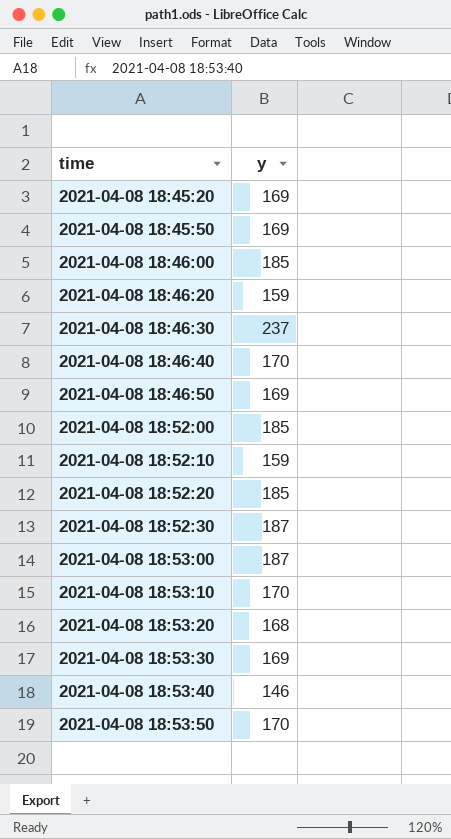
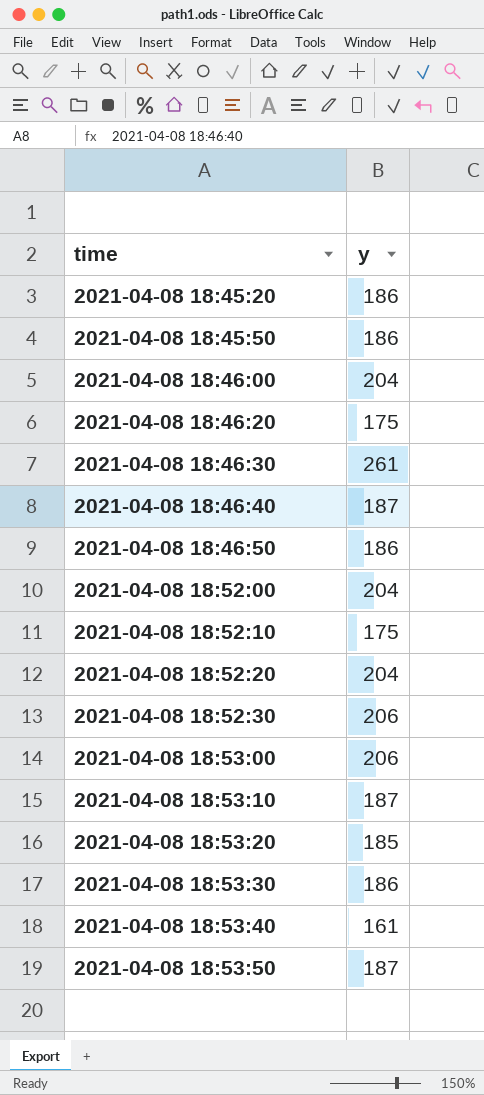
2021-04-08 18:45:20 | y: 169 -> 186
2021-04-08 18:45:50 | y: 169 -> 186
2021-04-08 18:46:00 | y: 185 -> 204
2021-04-08 18:46:20 | y: 159 -> 175
2021-04-08 18:46:30 | y: 237 -> 261
2021-04-08 18:46:40 | y: 170 -> 187
2021-04-08 18:46:50 | y: 169 -> 186
2021-04-08 18:52:00 | y: 185 -> 204
2021-04-08 18:52:10 | y: 159 -> 175
2021-04-08 18:52:20 | y: 185 -> 204
2021-04-08 18:52:30 | y: 187 -> 206
2021-04-08 18:53:00 | y: 187 -> 206
2021-04-08 18:53:10 | y: 170 -> 187
2021-04-08 18:53:20 | y: 168 -> 185
2021-04-08 18:53:30 | y: 169 -> 186
2021-04-08 18:53:40 | y: 146 -> 161
2021-04-08 18:53:50 | y: 170 -> 187

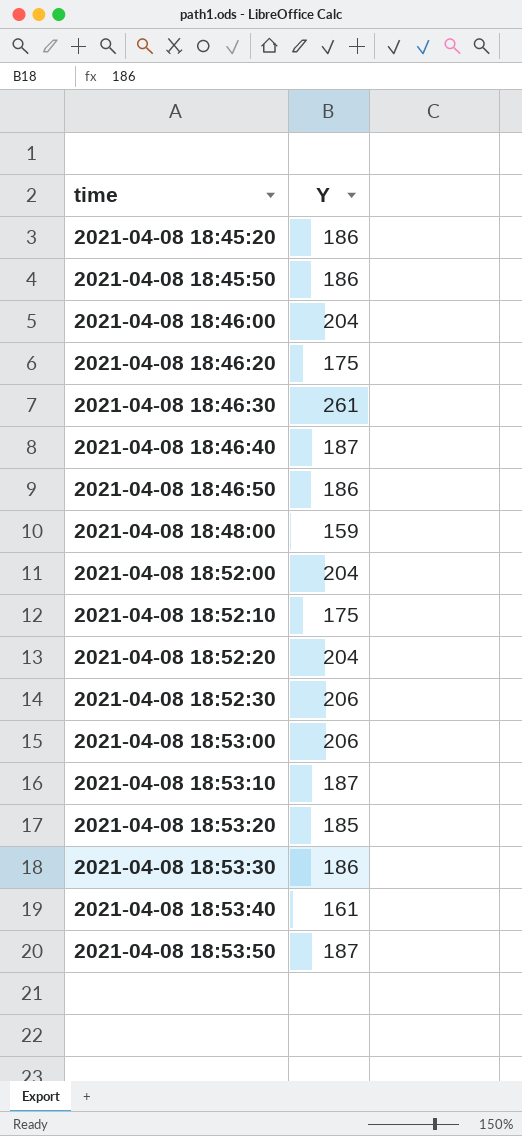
column name: y -> Y
row 2021-04-08 18:48:00: none -> 159

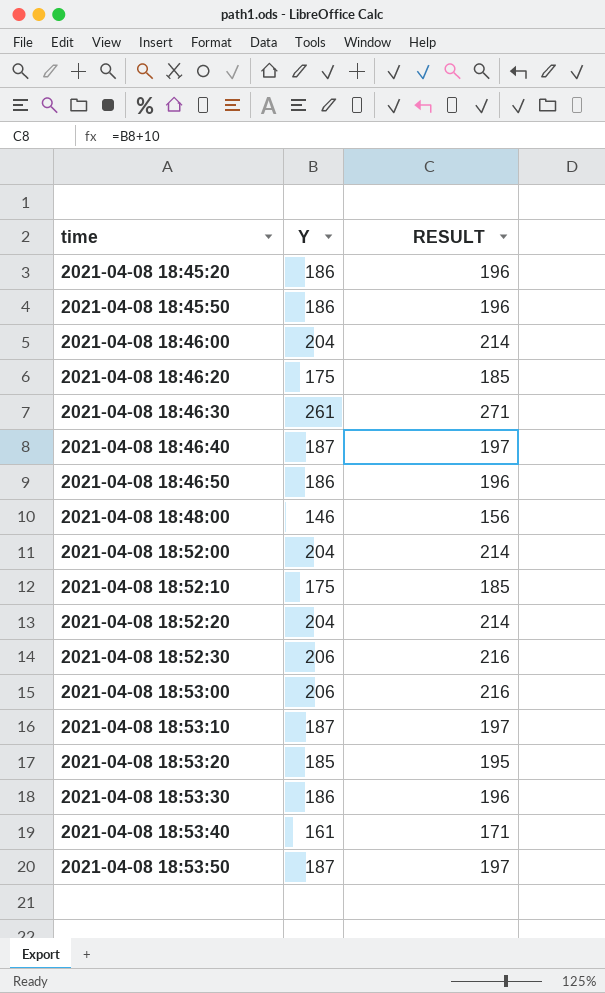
column RESULT | formula: none -> [Y] + 10
2021-04-08 18:48:00 | Y: 159 -> 146

